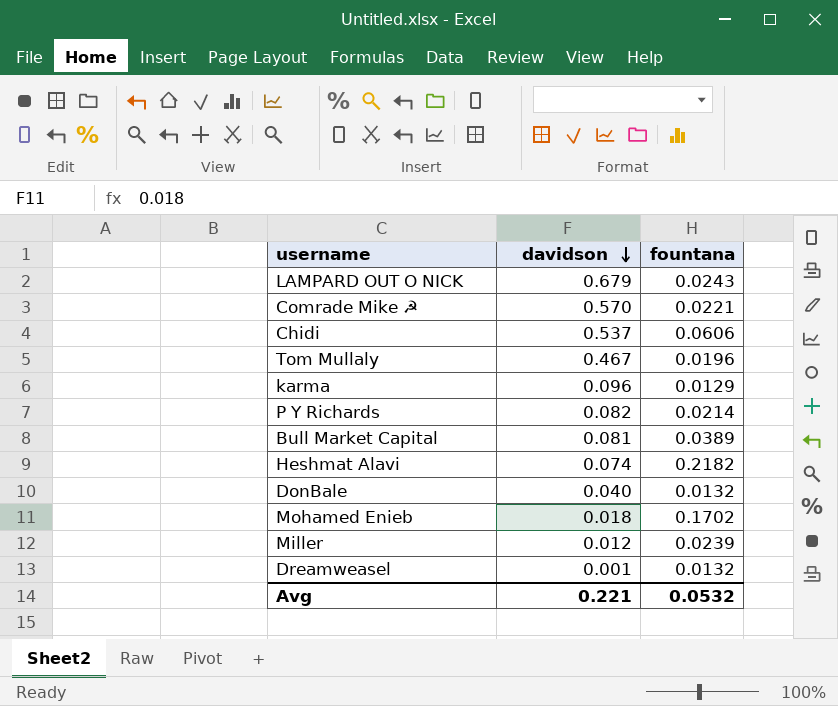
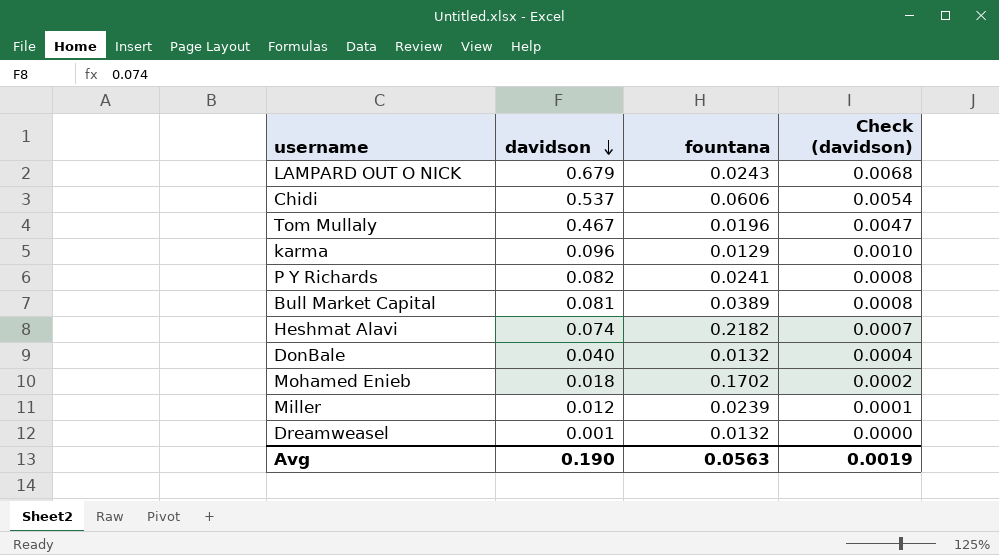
column Check (davidson) | formula: none -> [davidson] * 0.01
row Comrade Mike ☭: 0.570 | 0.0221 -> none
P Y Richards | fountana: 0.0214 -> 0.0241
Avg | davidson: 0.221 -> 0.190
Avg | fountana: 0.0532 -> 0.0563

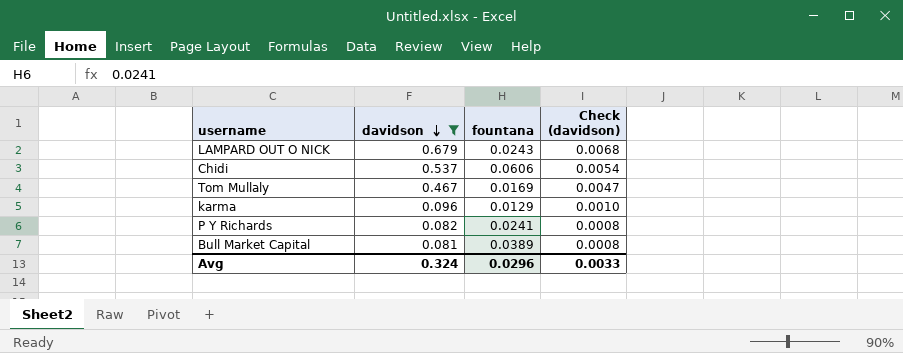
filter: none -> davidson >= 0.081
Tom Mullaly | fountana: 0.0196 -> 0.0169
Avg | davidson: 0.190 -> 0.324
Avg | fountana: 0.0563 -> 0.0296
Avg | Check (davidson): 0.0019 -> 0.0033

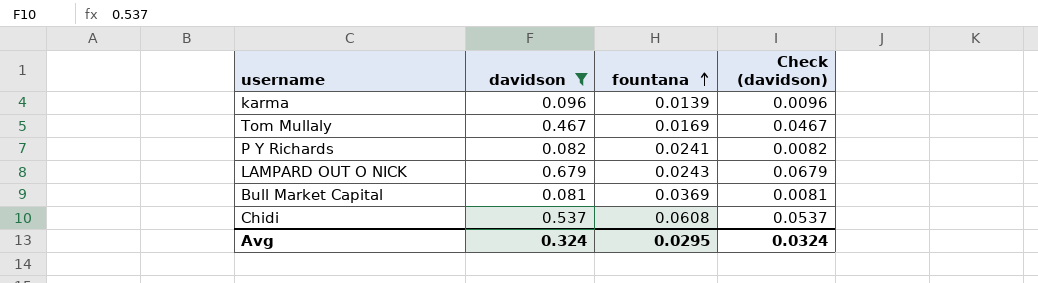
row order: davidson descending -> fountana ascending
column Check (davidson) | formula: [davidson] * 0.01 -> [davidson] * 0.1
karma | fountana: 0.0129 -> 0.0139
Bull Market Capital | fountana: 0.0389 -> 0.0369
Chidi | fountana: 0.0606 -> 0.0608
Avg | fountana: 0.0296 -> 0.0295
Avg | Check (davidson): 0.0033 -> 0.0324

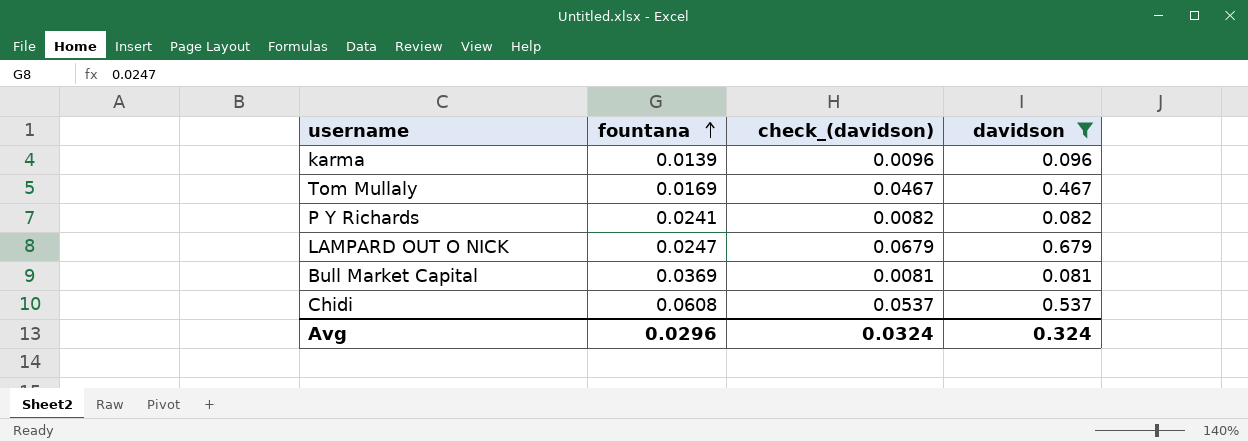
column name: Check (davidson) -> check_(davidson)
column davidson | position: 2 -> 4
LAMPARD OUT O NICK | fountana: 0.0243 -> 0.0247
Avg | fountana: 0.0295 -> 0.0296

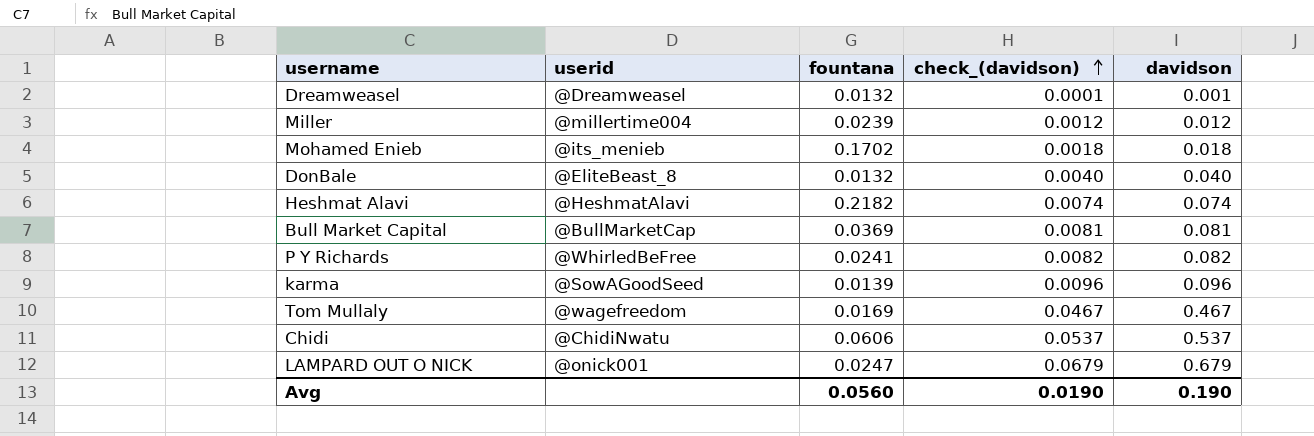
filter: davidson >= 0.081 -> none
row order: fountana ascending -> check_(davidson) ascending
column userid | position: none -> 2
Chidi | fountana: 0.0608 -> 0.0606
Avg | fountana: 0.0296 -> 0.0560
Avg | check_(davidson): 0.0324 -> 0.0190
Avg | davidson: 0.324 -> 0.190

